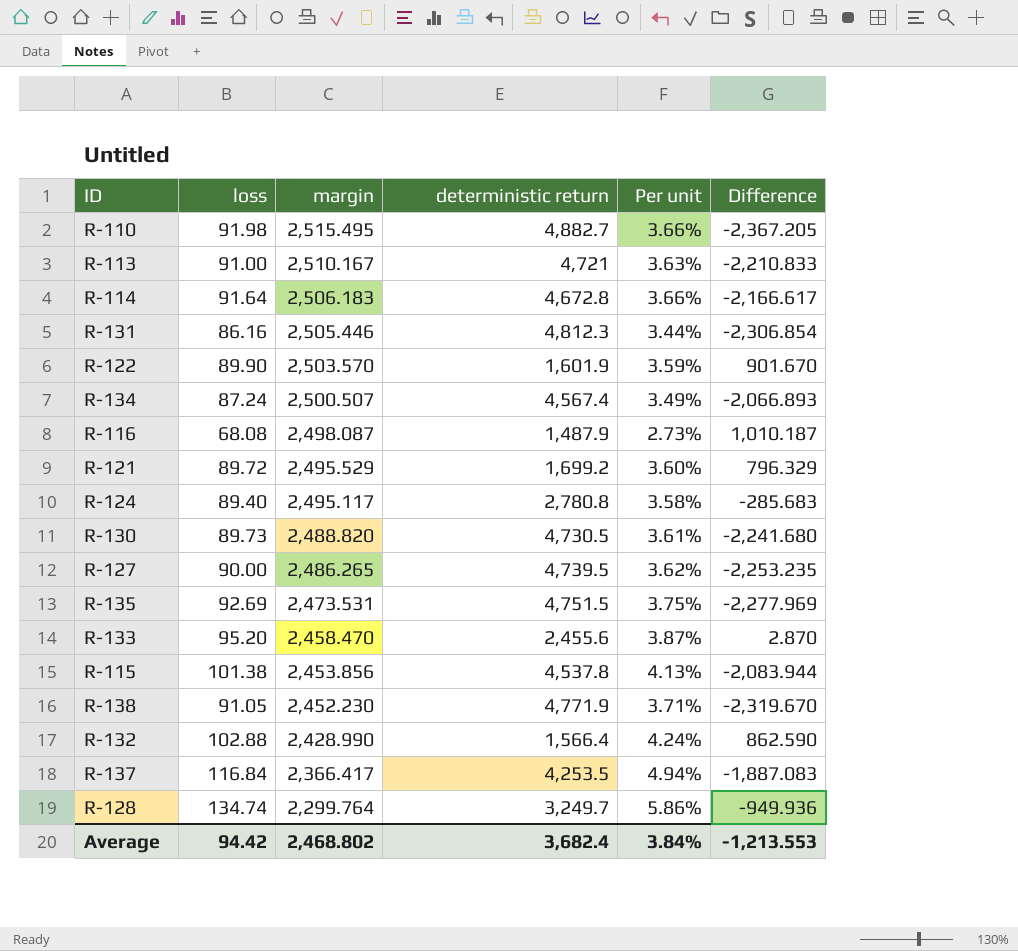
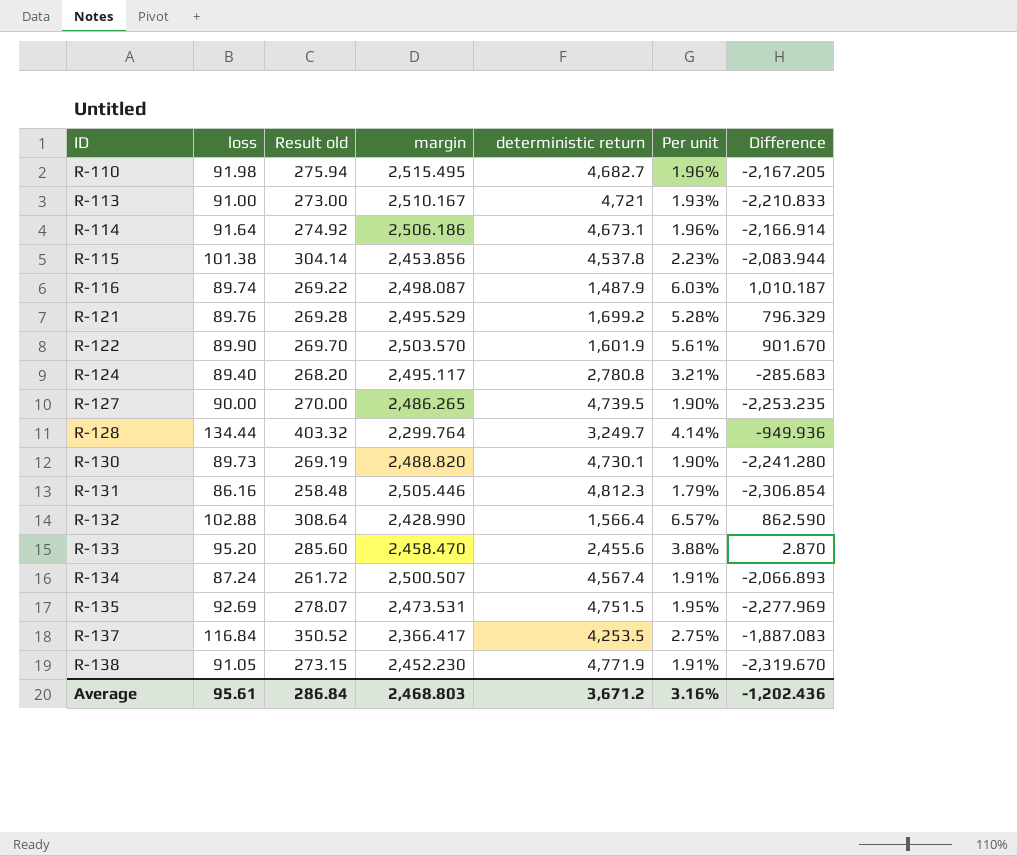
row order: margin descending -> ID ascending
column Result old | formula: none -> [loss] * 3
column Per unit | formula: [loss] / [margin] -> [loss] / [deterministic return]
R-110 | deterministic return: 4,882.7 -> 4,682.7
R-110 | Difference: -2,367.205 -> -2,167.205
R-114 | margin: 2,506.183 -> 2,506.186
R-114 | deterministic return: 4,672.8 -> 4,673.1
R-114 | Difference: -2,166.617 -> -2,166.914
R-116 | loss: 68.08 -> 89.74
R-121 | loss: 89.72 -> 89.76
R-128 | loss: 134.74 -> 134.44
R-130 | deterministic return: 4,730.5 -> 4,730.1
R-130 | Difference: -2,241.680 -> -2,241.280
Average | loss: 94.42 -> 95.61
Average | margin: 2,468.802 -> 2,468.803
Average | deterministic return: 3,682.4 -> 3,671.2
Average | Per unit: 3.84% -> 3.16%
Average | Difference: -1,213.553 -> -1,202.436

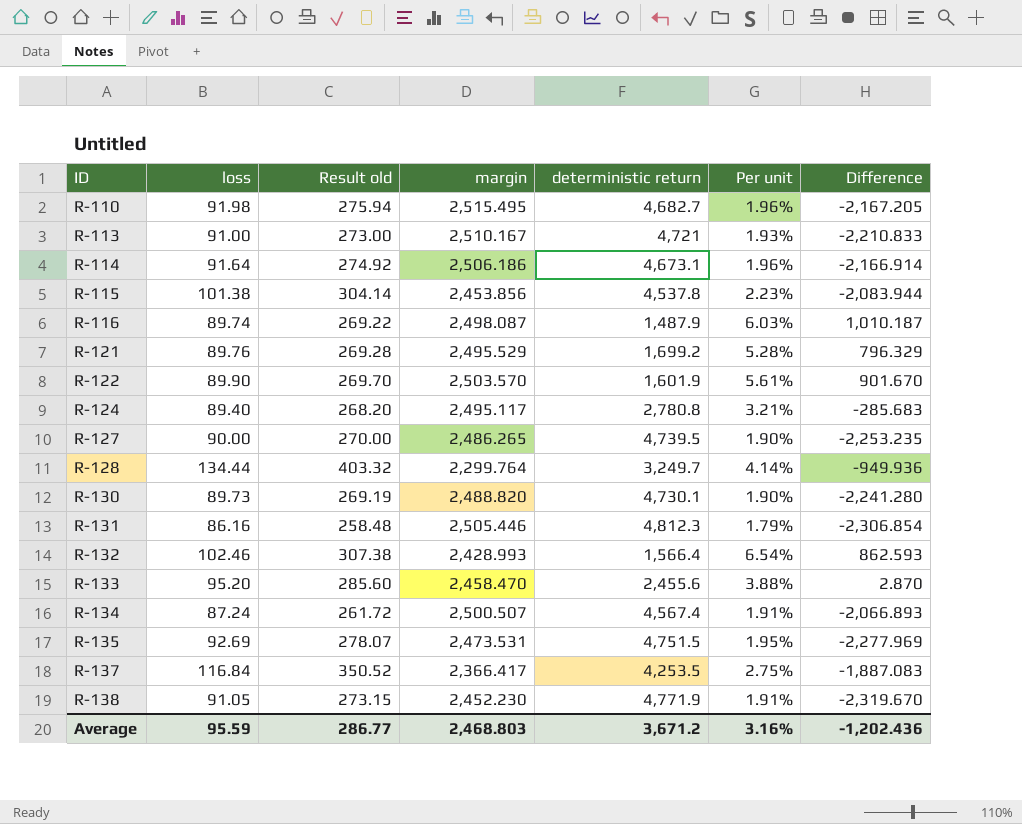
R-132 | loss: 102.88 -> 102.46
R-132 | Result old: 308.64 -> 307.38
R-132 | margin: 2,428.990 -> 2,428.993
R-132 | Per unit: 6.57% -> 6.54%
R-132 | Difference: 862.590 -> 862.593
Average | loss: 95.61 -> 95.59
Average | Result old: 286.84 -> 286.77

